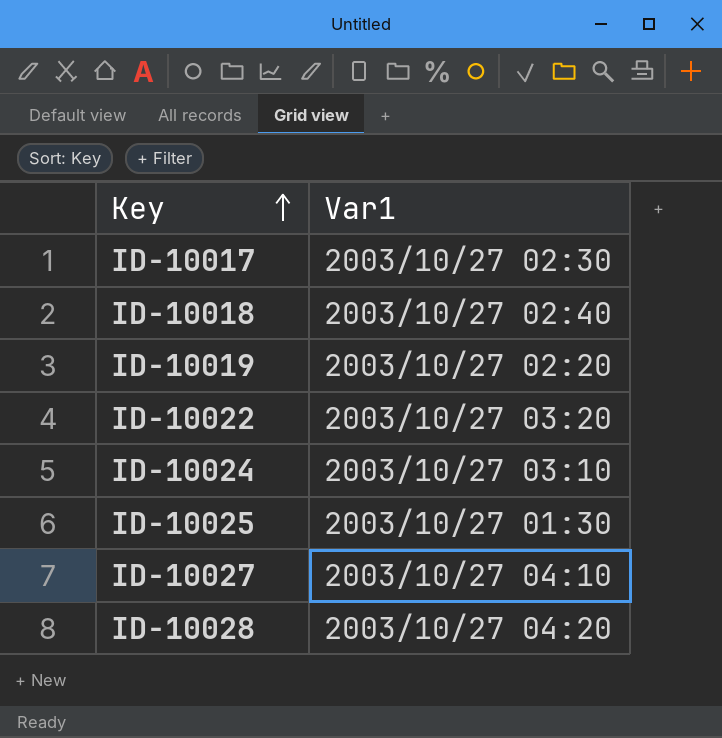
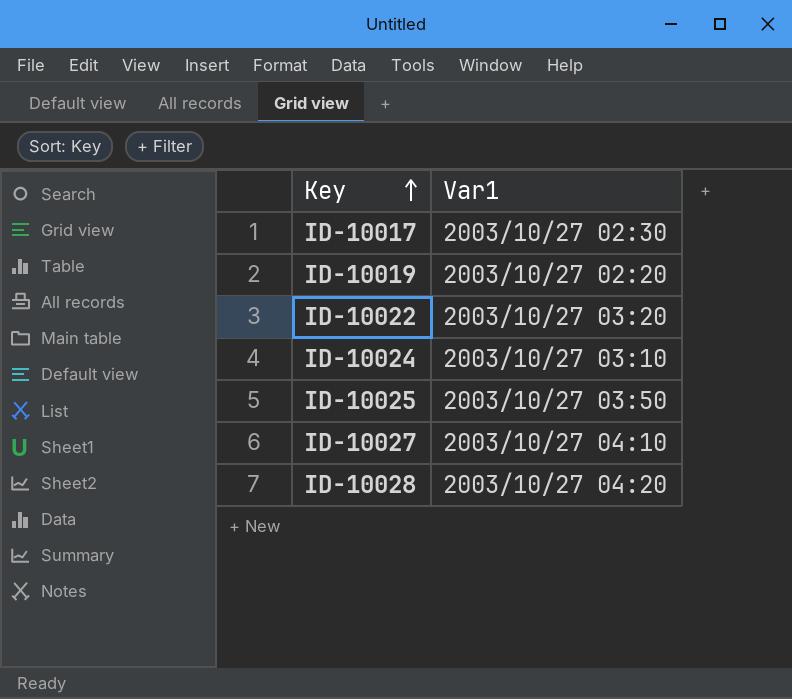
row ID-10018: 2003/10/27 02:40 -> none
ID-10025 | Var1: 2003/10/27 01:30 -> 2003/10/27 03:50

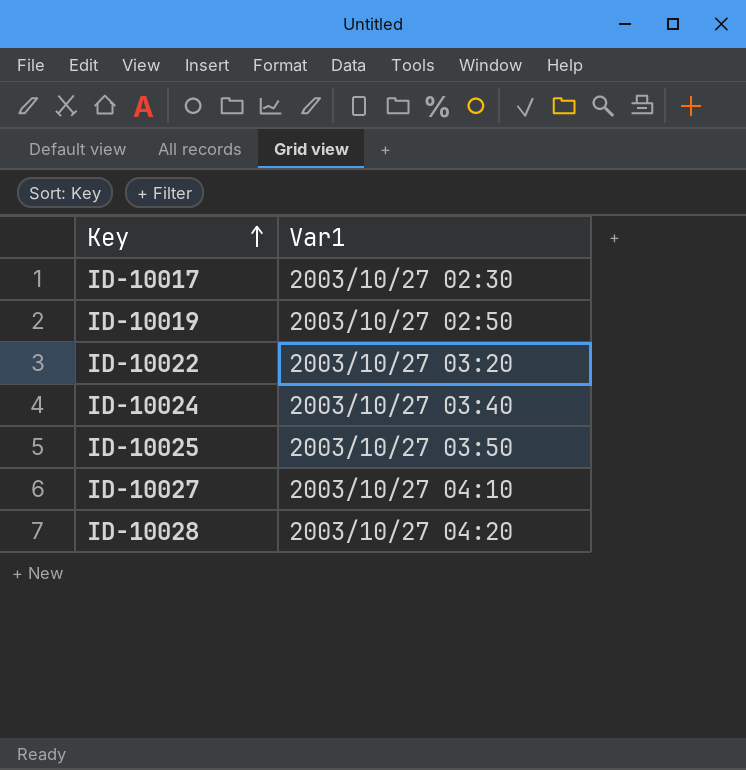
ID-10019 | Var1: 2003/10/27 02:20 -> 2003/10/27 02:50
ID-10024 | Var1: 2003/10/27 03:10 -> 2003/10/27 03:40

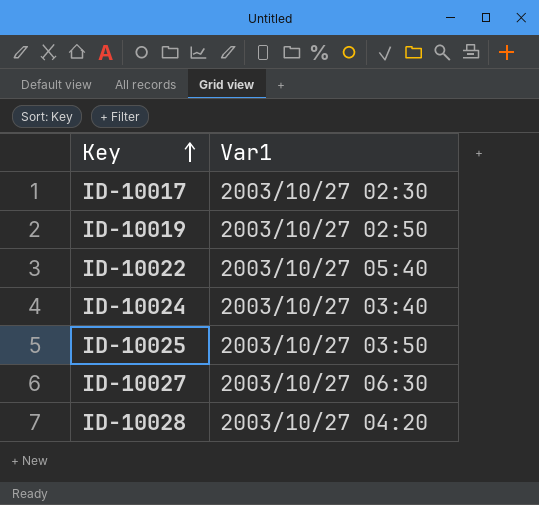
ID-10022 | Var1: 2003/10/27 03:20 -> 2003/10/27 05:40
ID-10027 | Var1: 2003/10/27 04:10 -> 2003/10/27 06:30

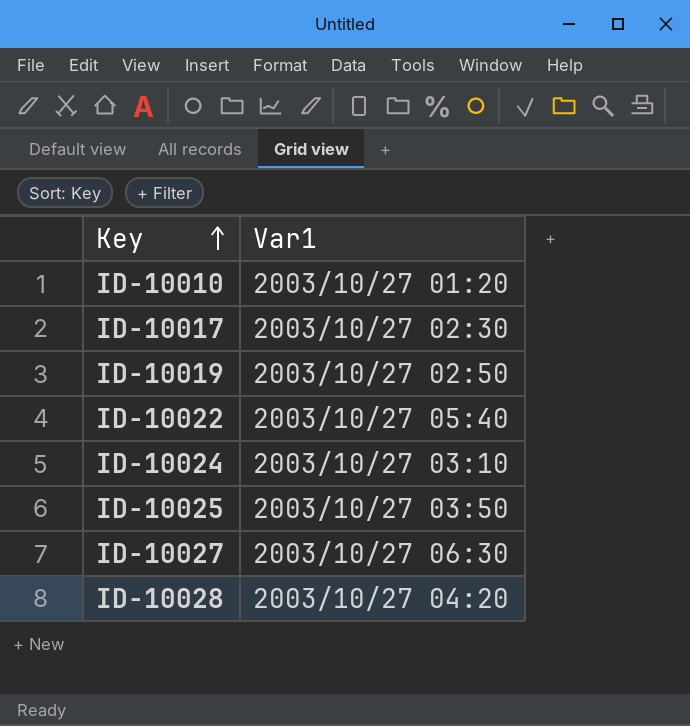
row ID-10010: none -> 2003/10/27 01:20
ID-10024 | Var1: 2003/10/27 03:40 -> 2003/10/27 03:10

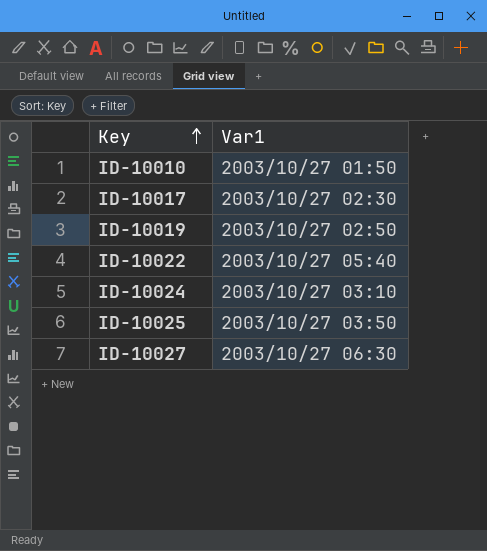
row ID-10028: 2003/10/27 04:20 -> none
ID-10010 | Var1: 2003/10/27 01:20 -> 2003/10/27 01:50

